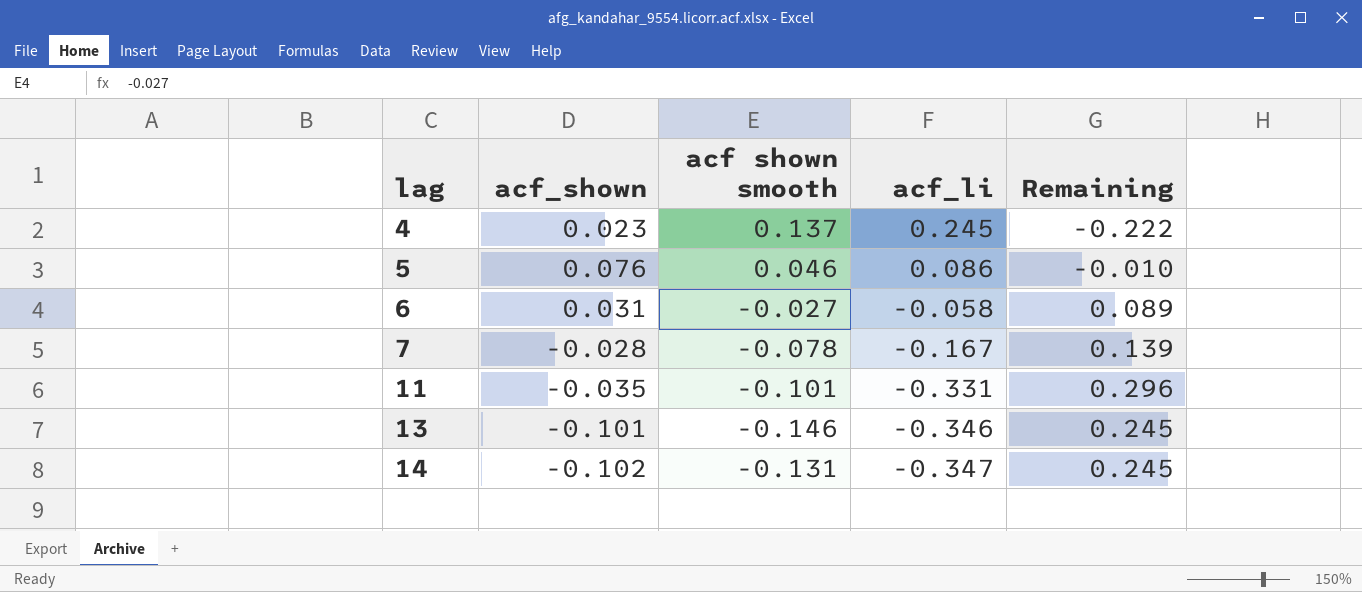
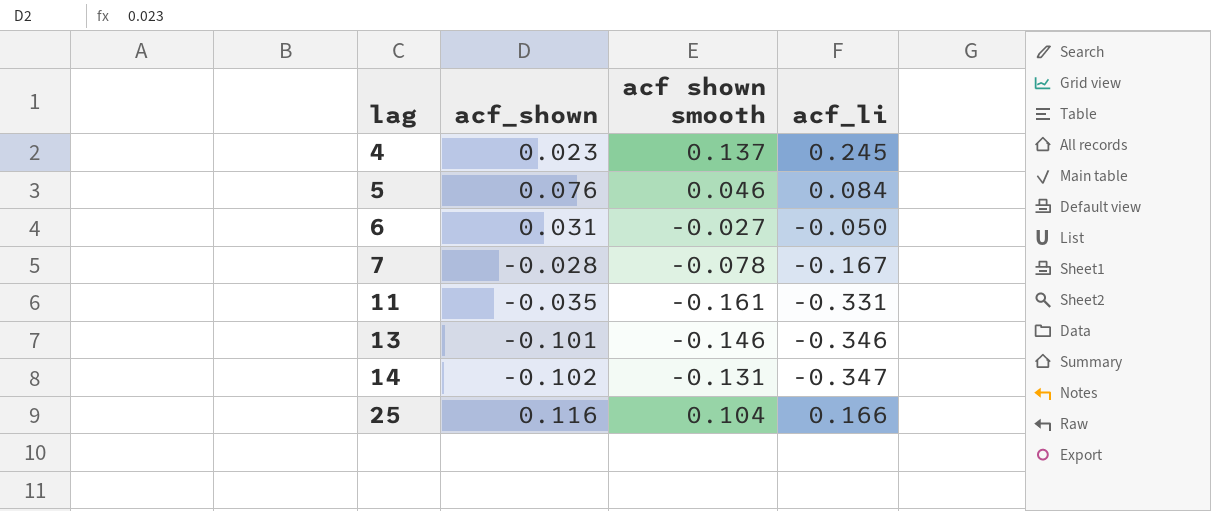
column Remaining | formula: [acf_shown] - [acf_li] -> none
5 | acf_li: 0.086 -> 0.084
6 | acf_li: -0.058 -> -0.050
11 | acf shown smooth: -0.101 -> -0.161
row 25: none -> 0.116 | 0.104 | 0.166

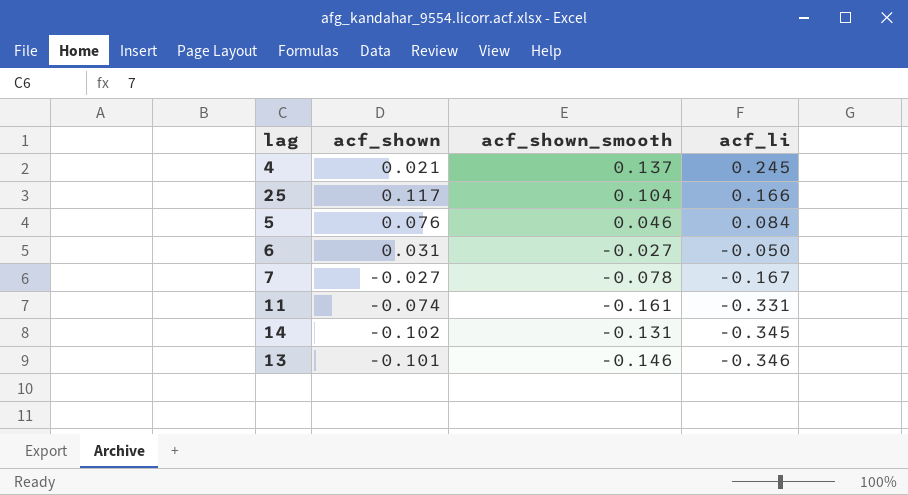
row order: lag ascending -> acf_li descending
column name: acf shown smooth -> acf_shown_smooth
4 | acf_shown: 0.023 -> 0.021
25 | acf_shown: 0.116 -> 0.117
7 | acf_shown: -0.028 -> -0.027
11 | acf_shown: -0.035 -> -0.074
14 | acf_li: -0.347 -> -0.345

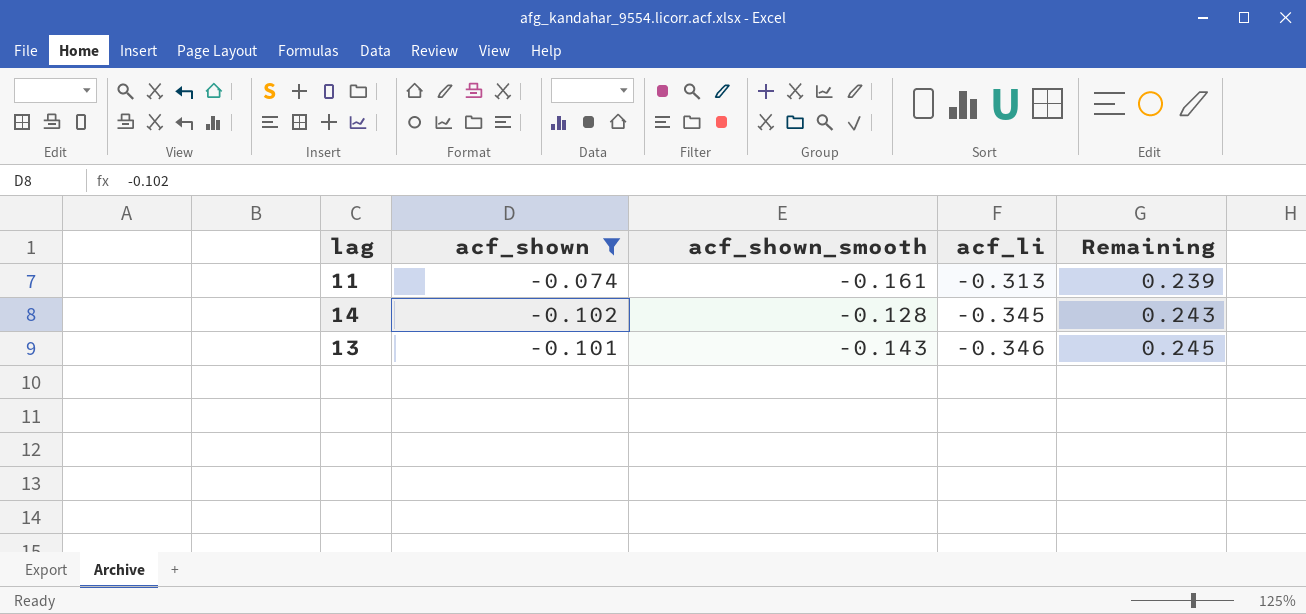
filter: none -> acf_shown <= -0.074
column Remaining | formula: none -> [acf_shown] - [acf_li]
11 | acf_li: -0.331 -> -0.313
14 | acf_shown_smooth: -0.131 -> -0.128
13 | acf_shown_smooth: -0.146 -> -0.143

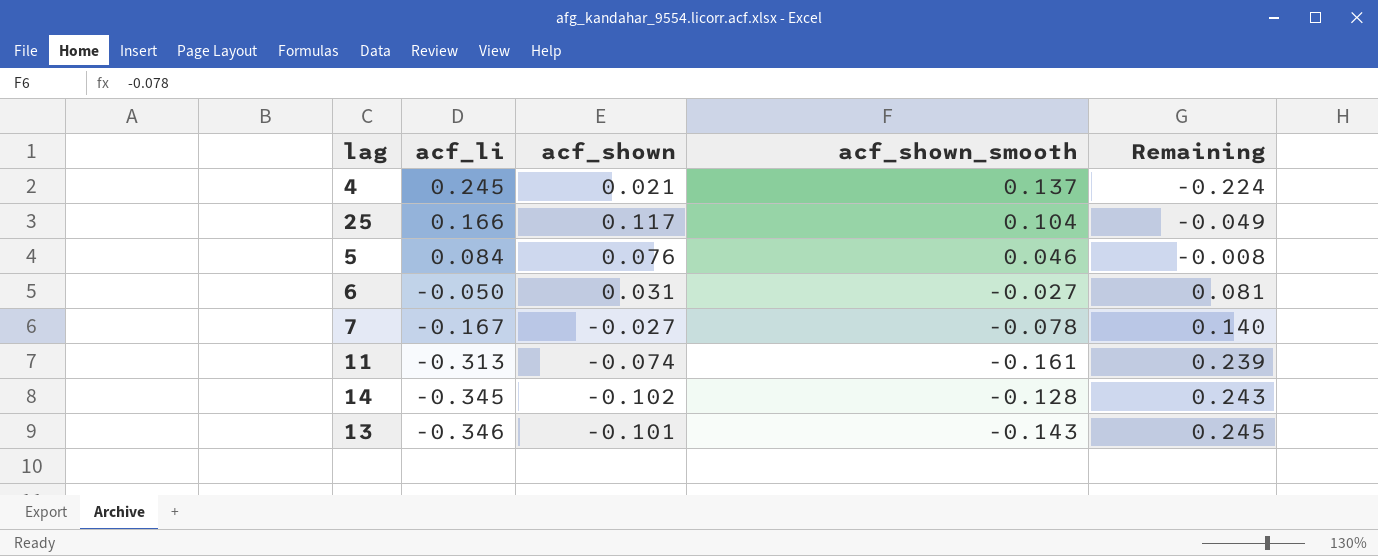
filter: acf_shown <= -0.074 -> none
column acf_li | position: 4 -> 2

